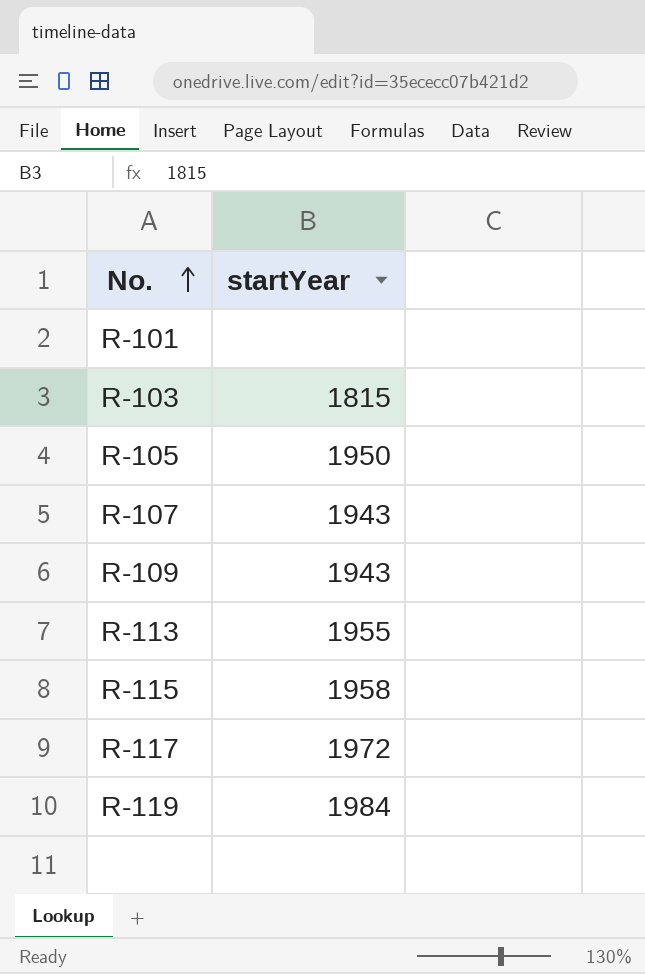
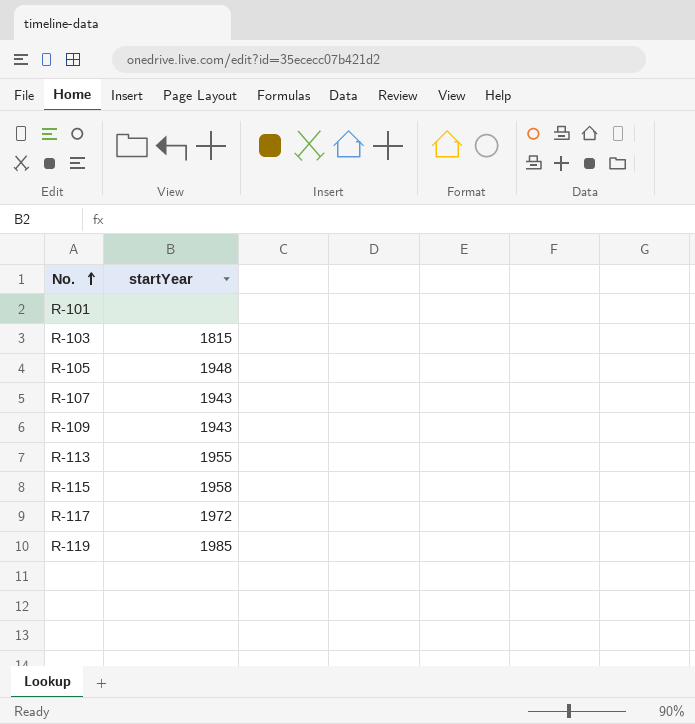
R-105 | startYear: 1950 -> 1948
R-119 | startYear: 1984 -> 1985

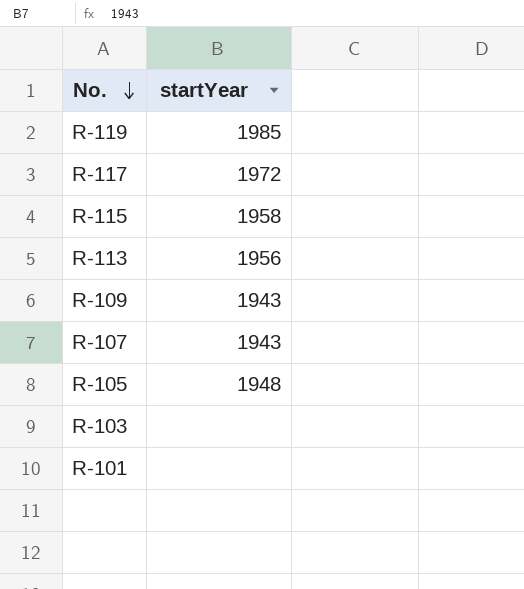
row order: No. ascending -> No. descending
R-113 | startYear: 1955 -> 1956
R-103 | startYear: 1815 -> none

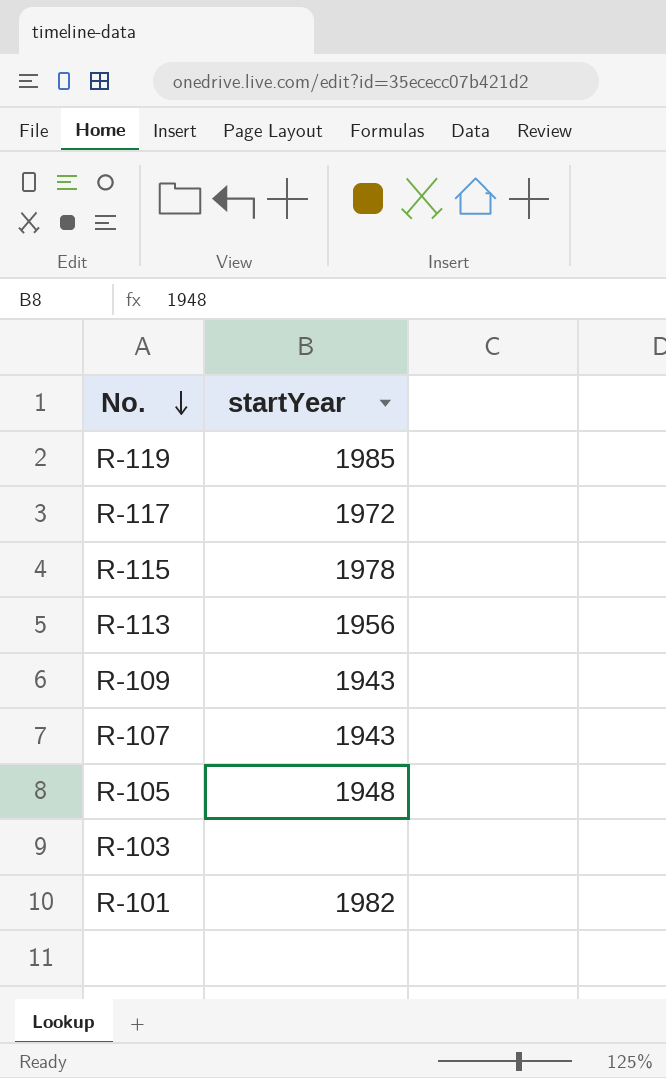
R-115 | startYear: 1958 -> 1978
R-101 | startYear: none -> 1982

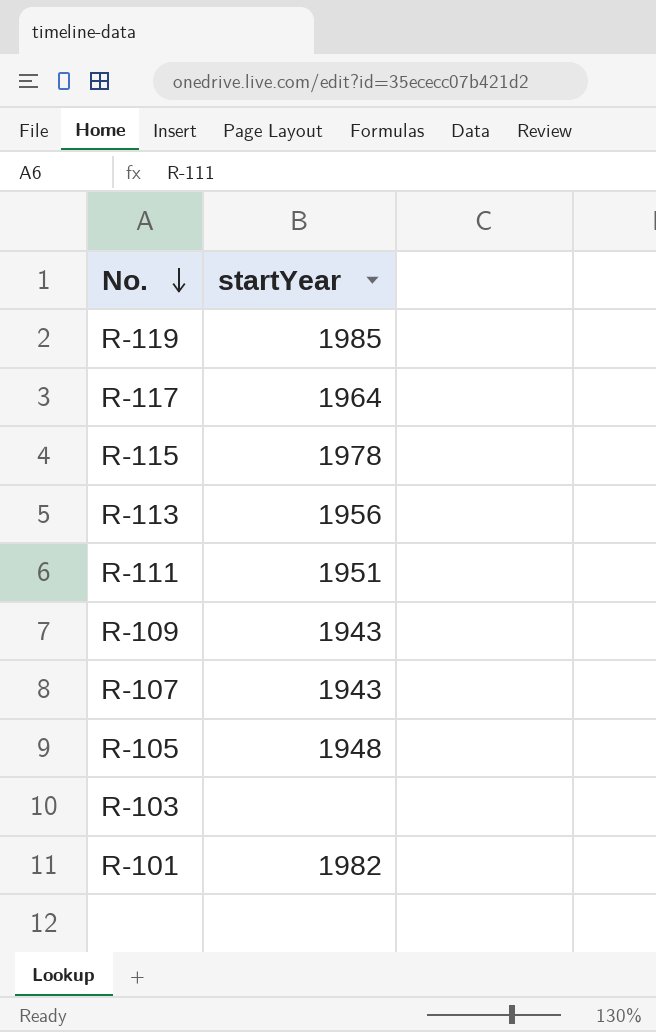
R-117 | startYear: 1972 -> 1964
row R-111: none -> 1951

